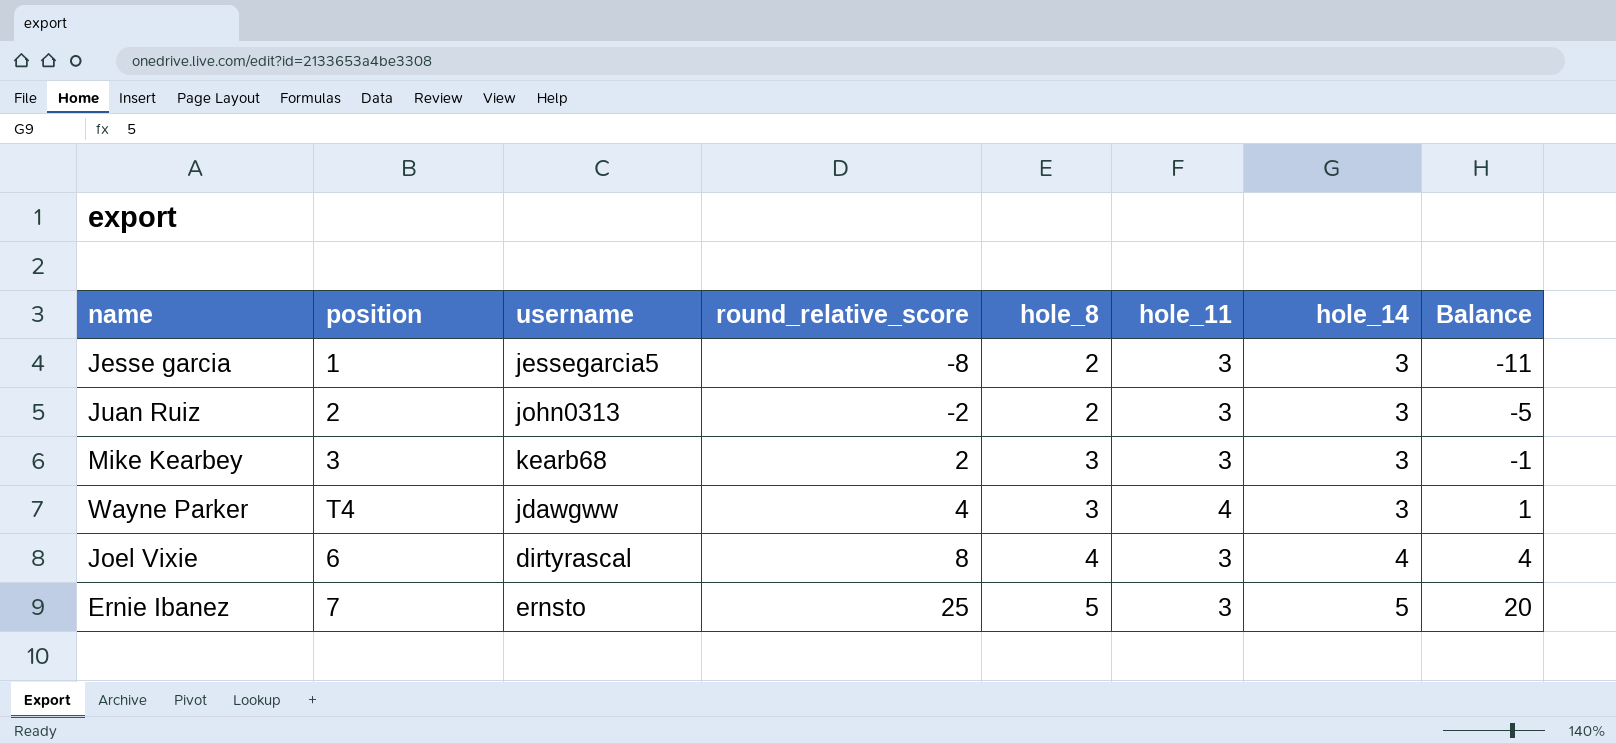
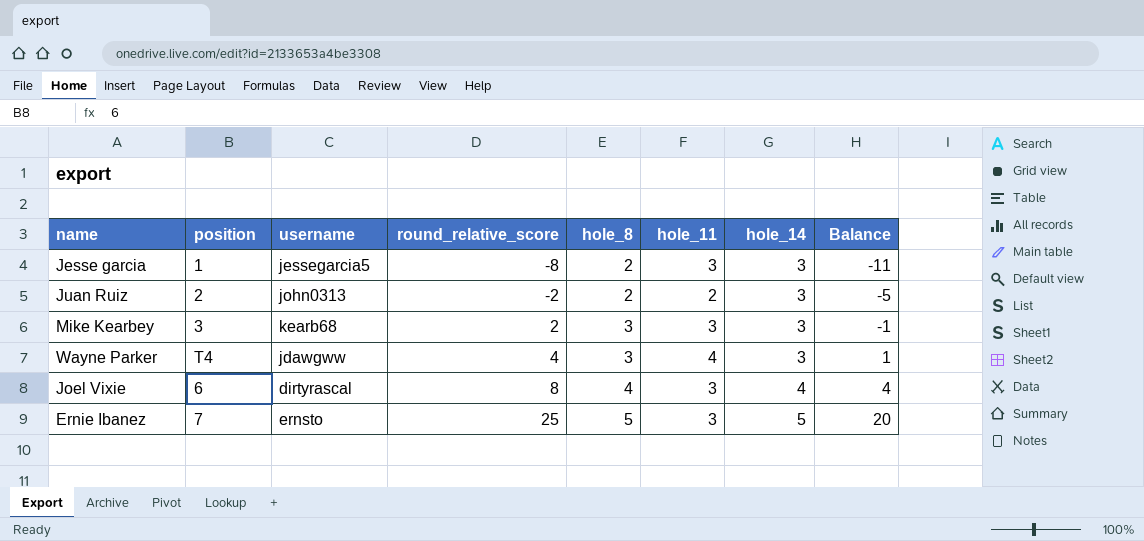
Juan Ruiz | hole_11: 3 -> 2

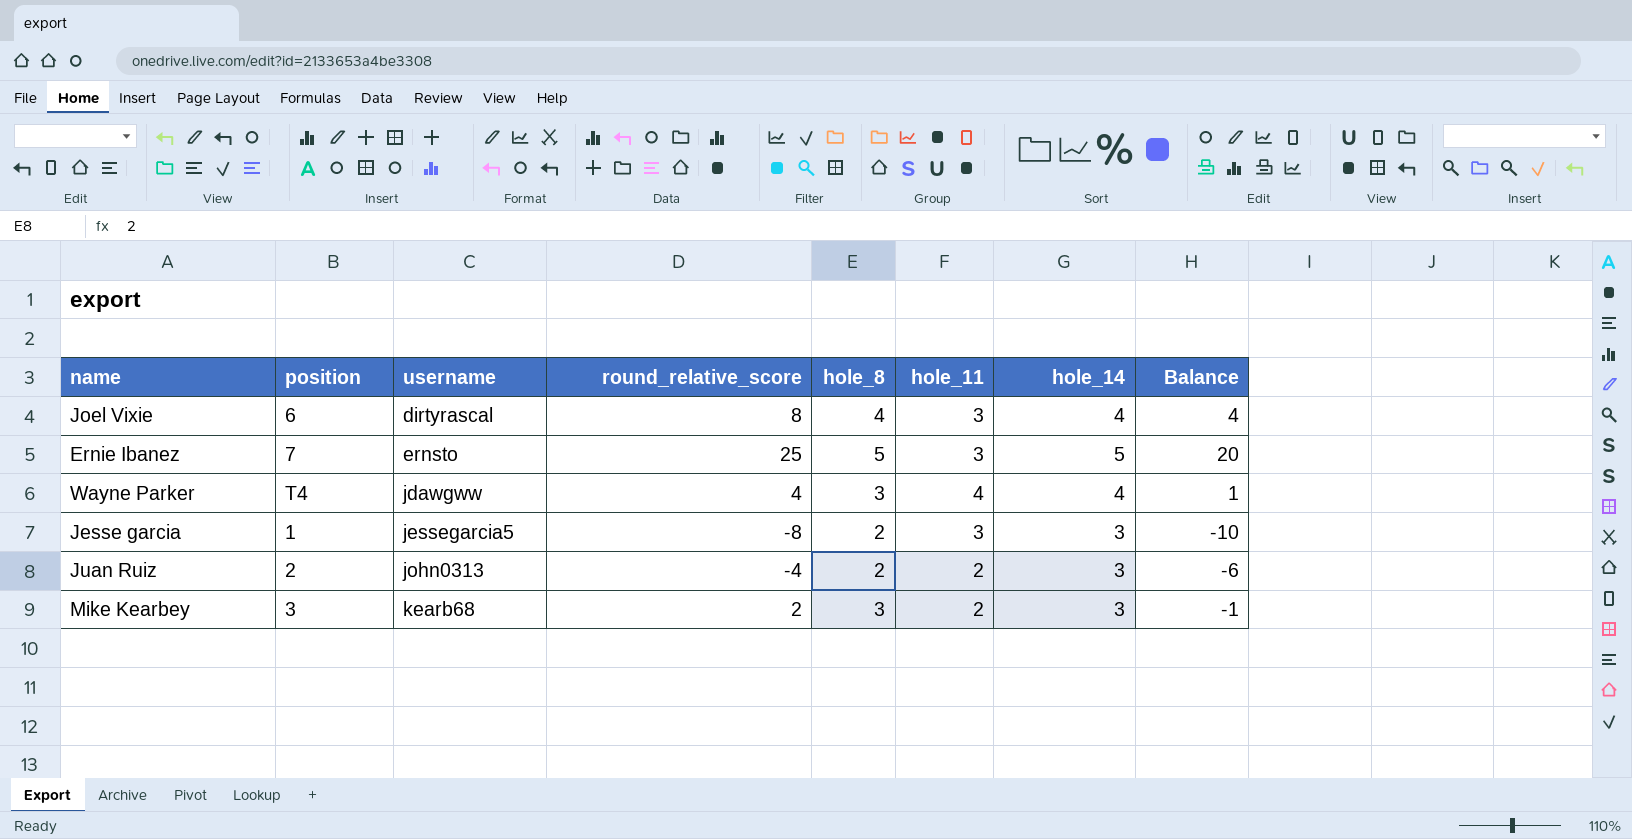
row order: round_relative_score ascending -> username ascending
column Balance | formula: [round_relative_score] - [hole_14] -> [round_relative_score] - [hole_8]
Wayne Parker | hole_14: 3 -> 4
Juan Ruiz | round_relative_score: -2 -> -4
Mike Kearbey | hole_11: 3 -> 2

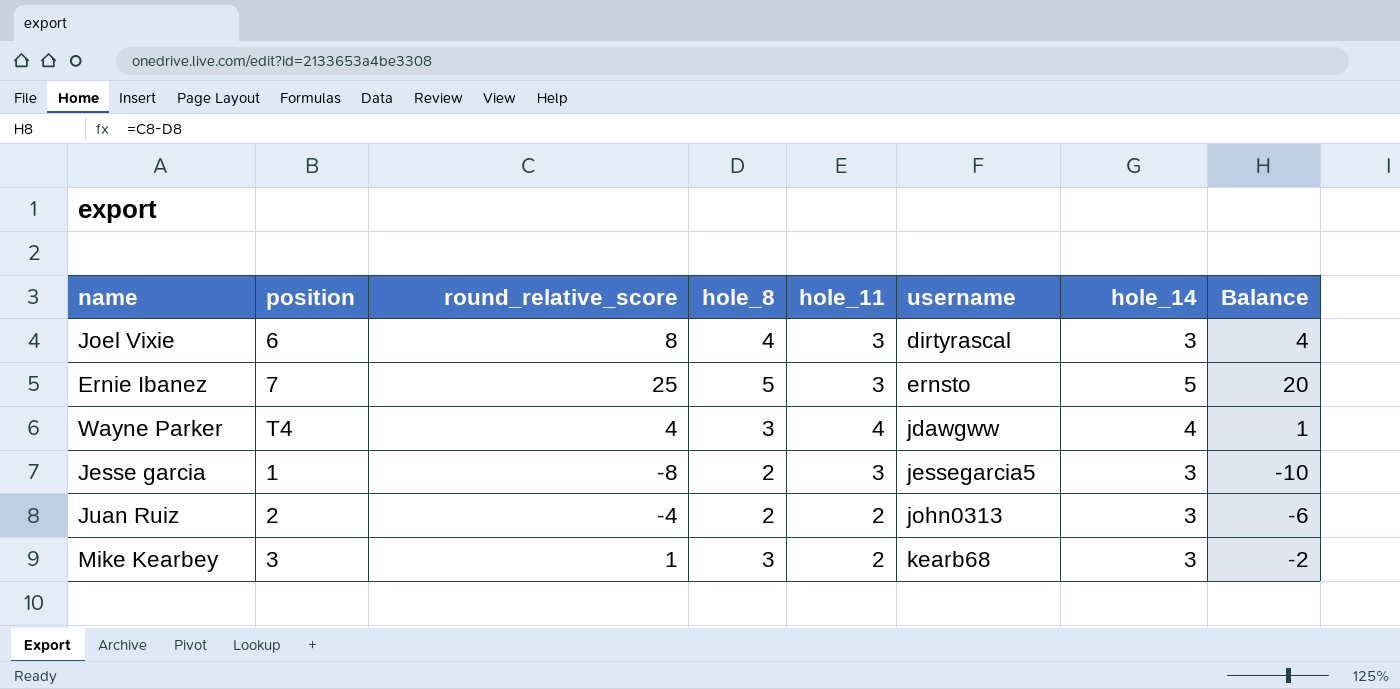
column username | position: 3 -> 6
Joel Vixie | hole_14: 4 -> 3
Mike Kearbey | round_relative_score: 2 -> 1
Mike Kearbey | Balance: -1 -> -2

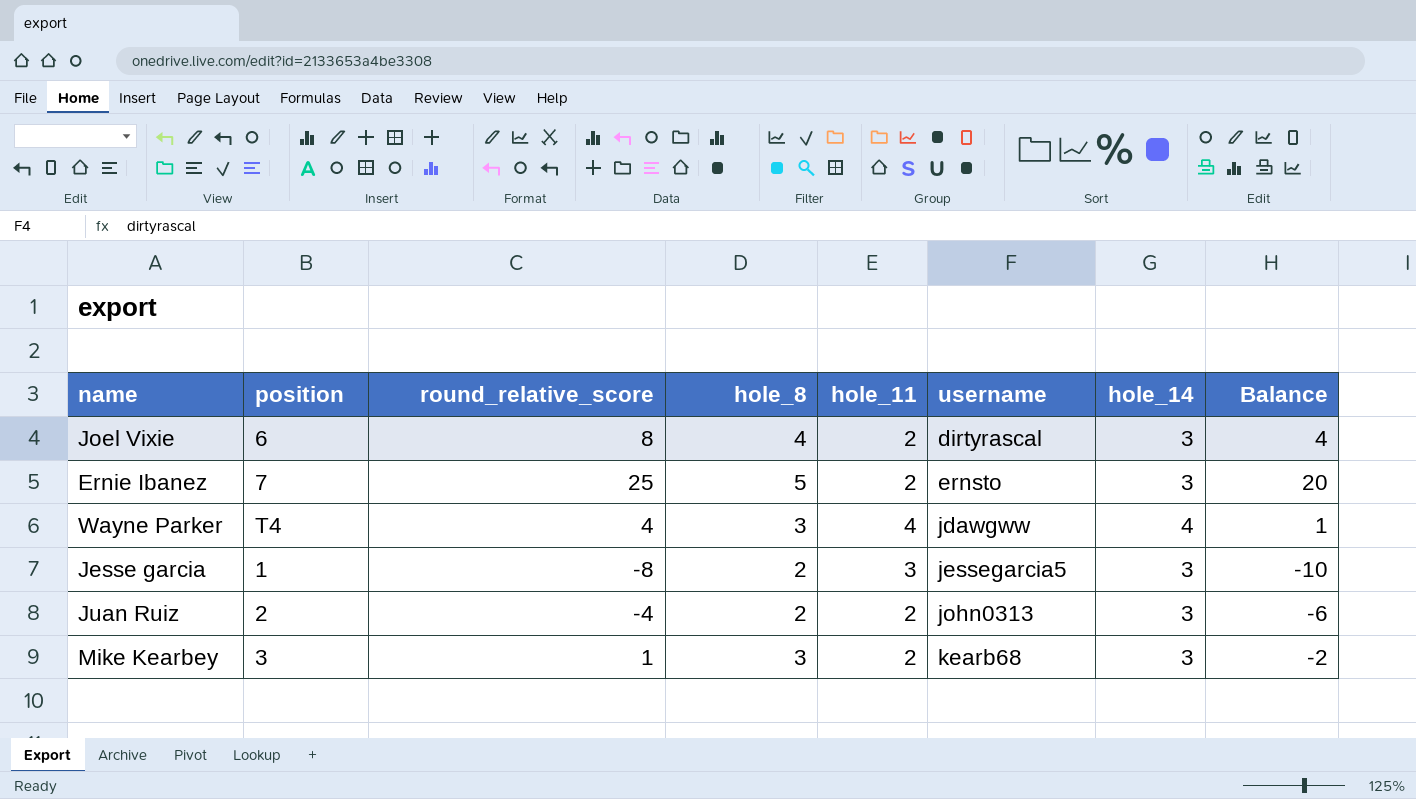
Joel Vixie | hole_11: 3 -> 2
Ernie Ibanez | hole_11: 3 -> 2
Ernie Ibanez | hole_14: 5 -> 3

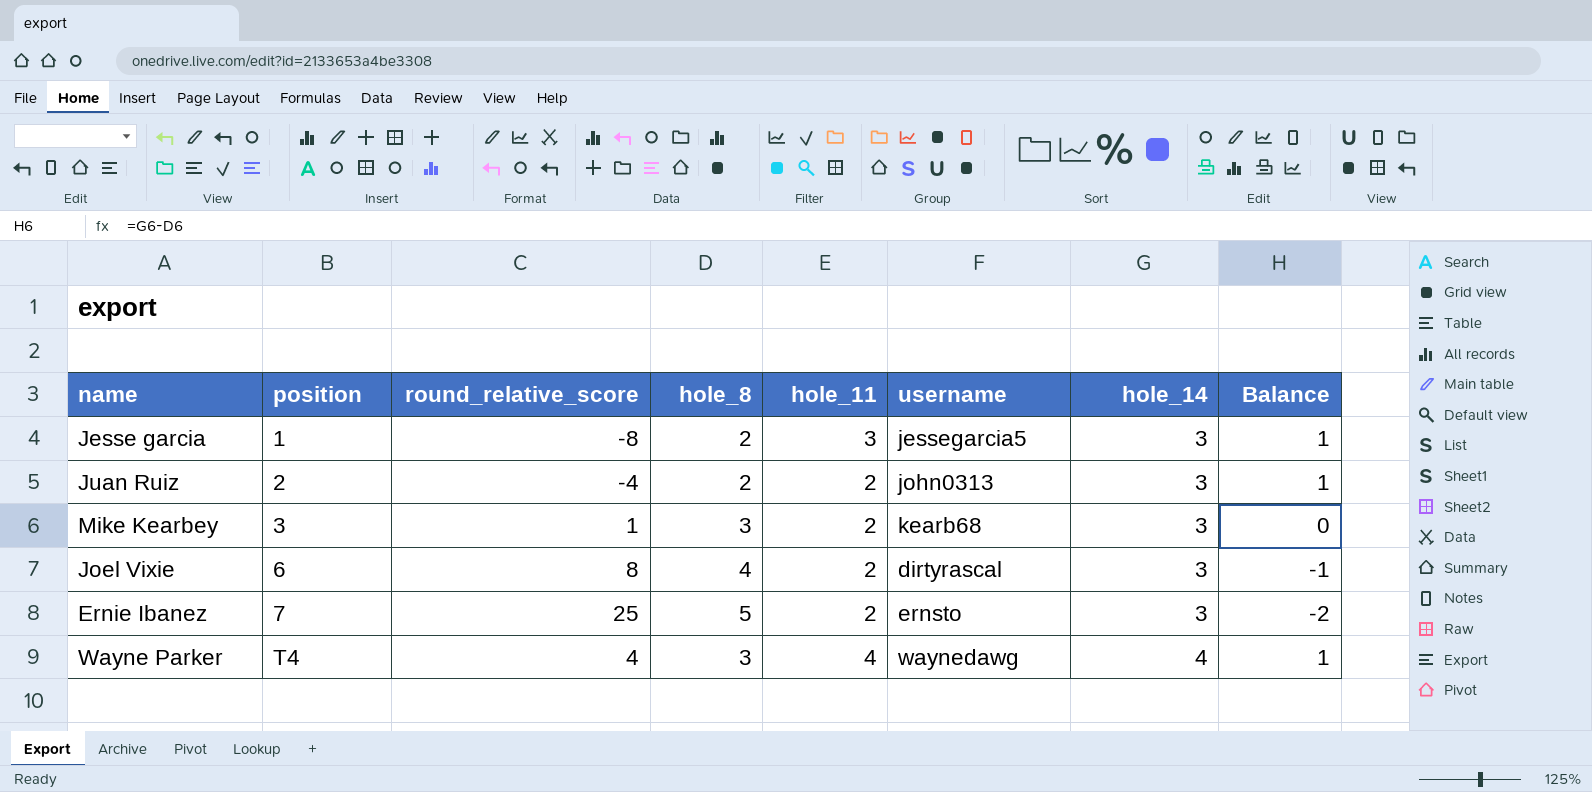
row order: username ascending -> position ascending
column Balance | formula: [round_relative_score] - [hole_8] -> [hole_14] - [hole_8]
Wayne Parker | username: jdawgww -> waynedawg

